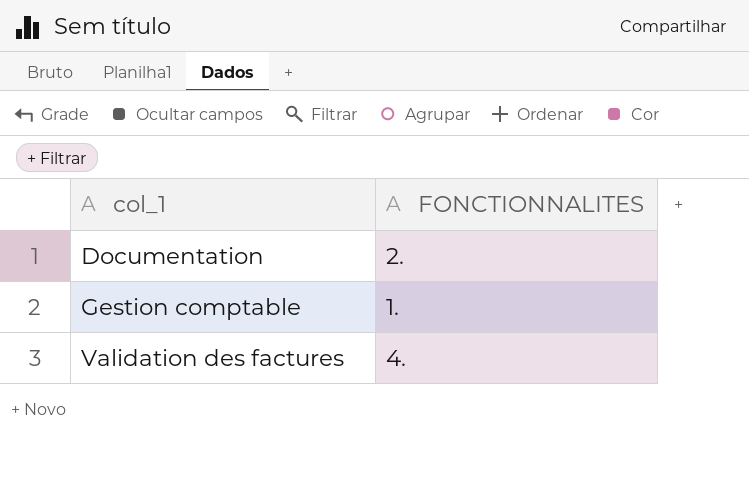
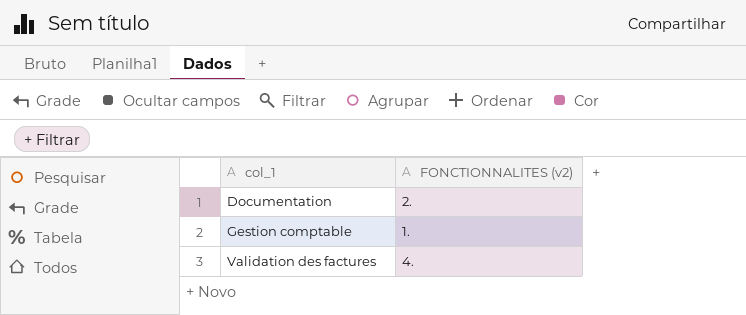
column name: FONCTIONNALITES -> FONCTIONNALITES (v2)

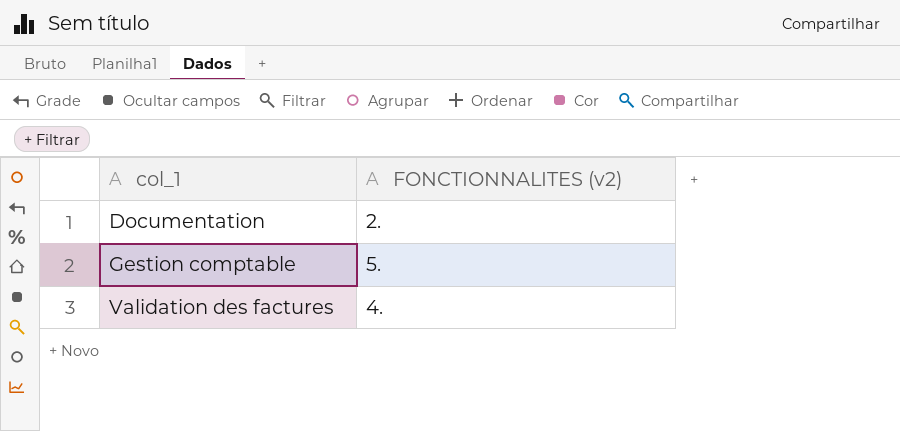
Gestion comptable | FONCTIONNALITES (v2): 1. -> 5.

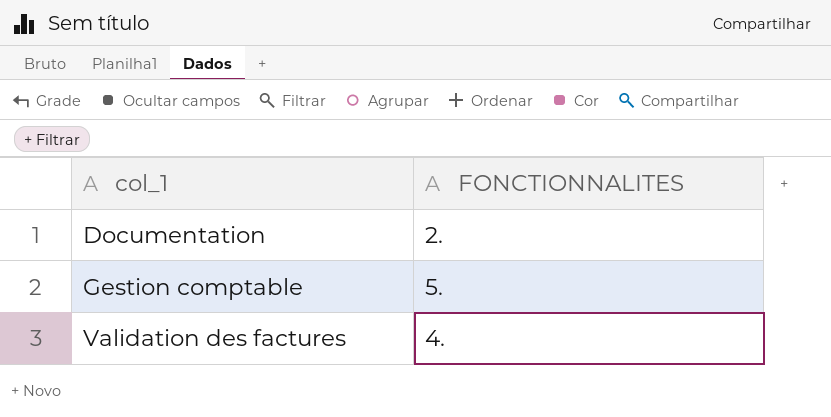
column name: FONCTIONNALITES (v2) -> FONCTIONNALITES

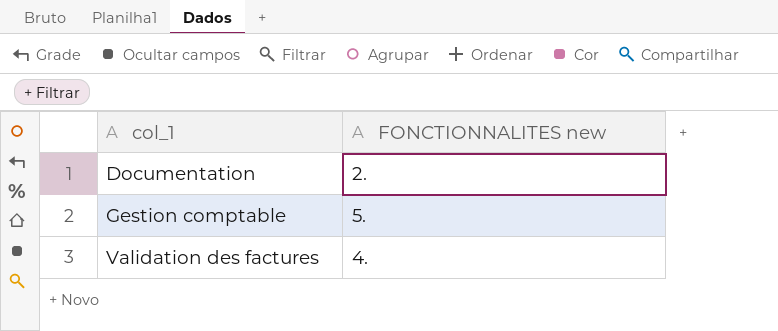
column name: FONCTIONNALITES -> FONCTIONNALITES new

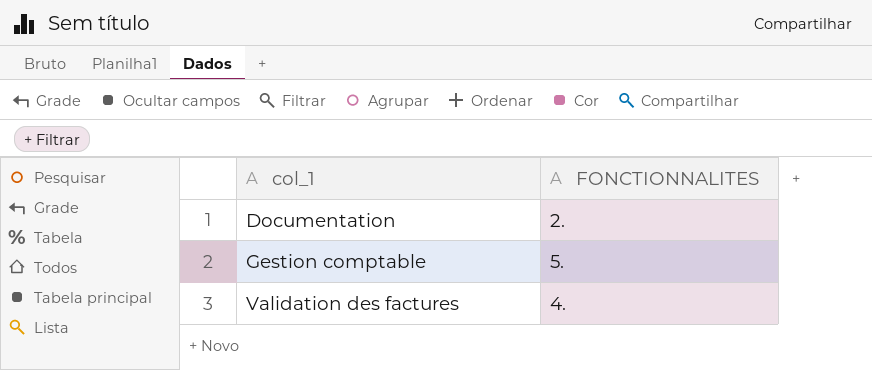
column name: FONCTIONNALITES new -> FONCTIONNALITES

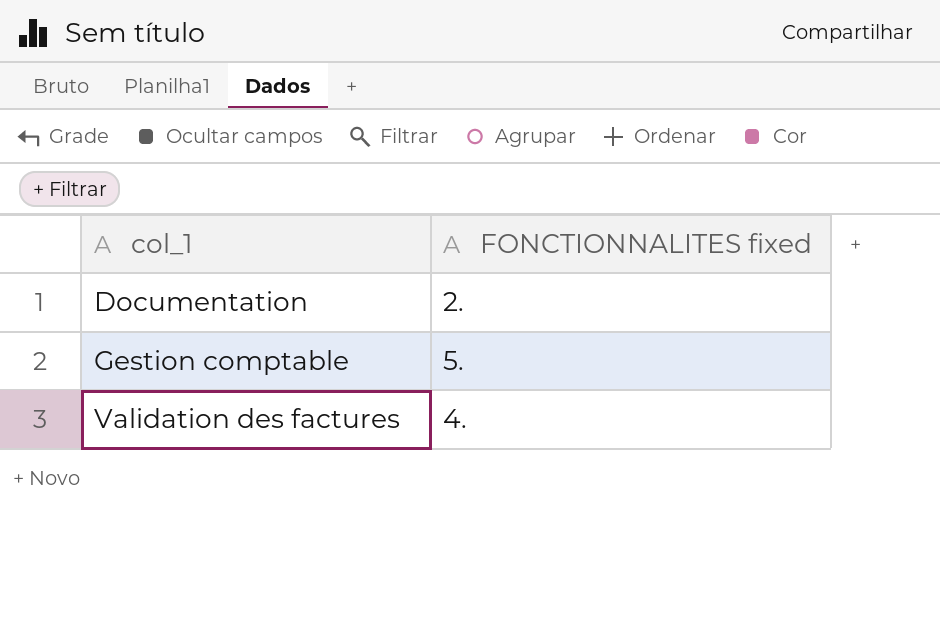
column name: FONCTIONNALITES -> FONCTIONNALITES fixed

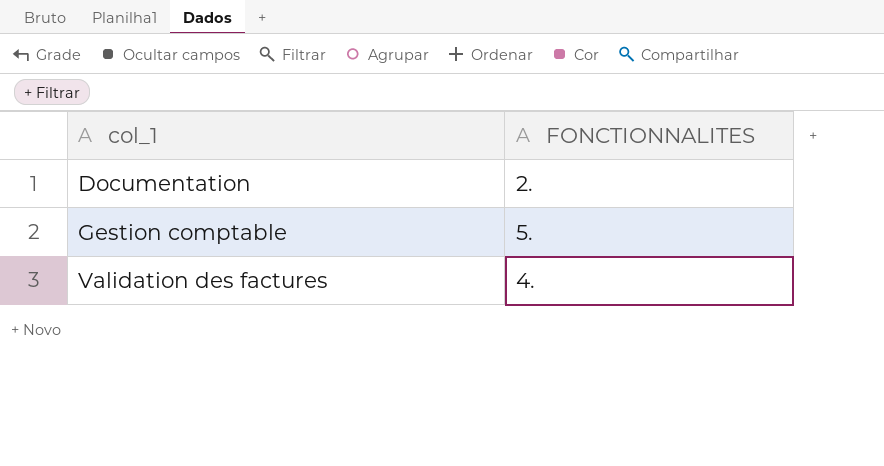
column name: FONCTIONNALITES fixed -> FONCTIONNALITES

